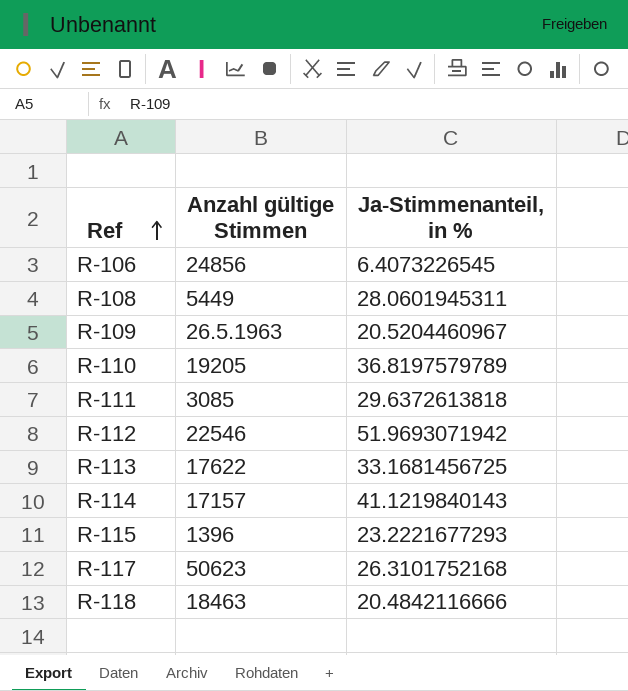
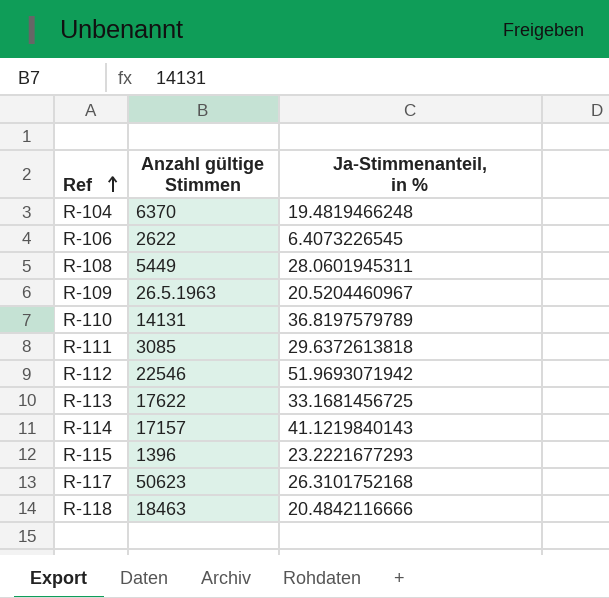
row R-104: none -> 6370 | 19.4819466248
R-106 | Anzahl gültige Stimmen: 24856 -> 2622
R-110 | Anzahl gültige Stimmen: 19205 -> 14131

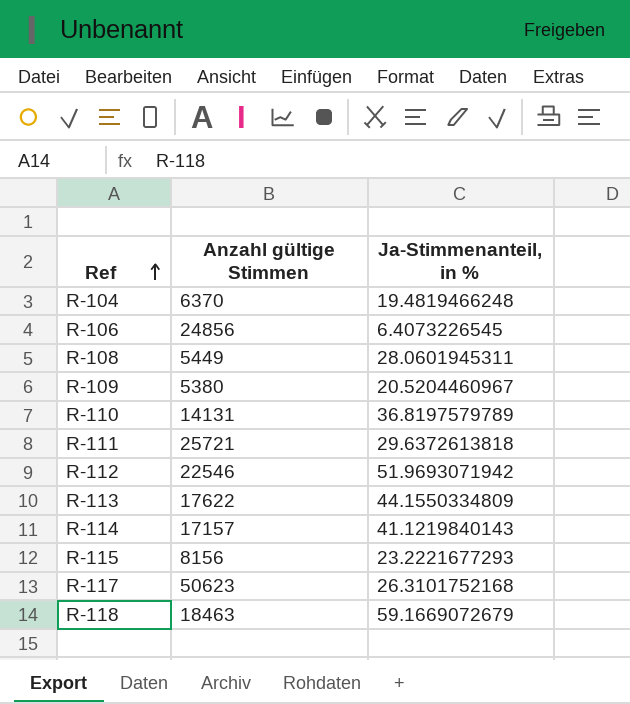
R-106 | Anzahl gültige Stimmen: 2622 -> 24856
R-109 | Anzahl gültige Stimmen: 26.5.1963 -> 5380
R-111 | Anzahl gültige Stimmen: 3085 -> 25721
R-113 | Ja-Stimmenanteil, in %: 33.1681456725 -> 44.1550334809
R-115 | Anzahl gültige Stimmen: 1396 -> 8156
R-118 | Ja-Stimmenanteil, in %: 20.4842116666 -> 59.1669072679

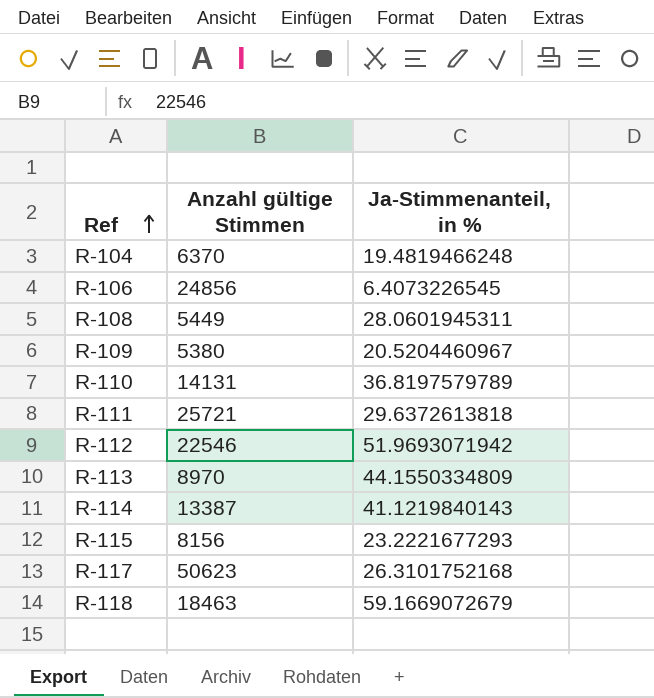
R-113 | Anzahl gültige Stimmen: 17622 -> 8970
R-114 | Anzahl gültige Stimmen: 17157 -> 13387

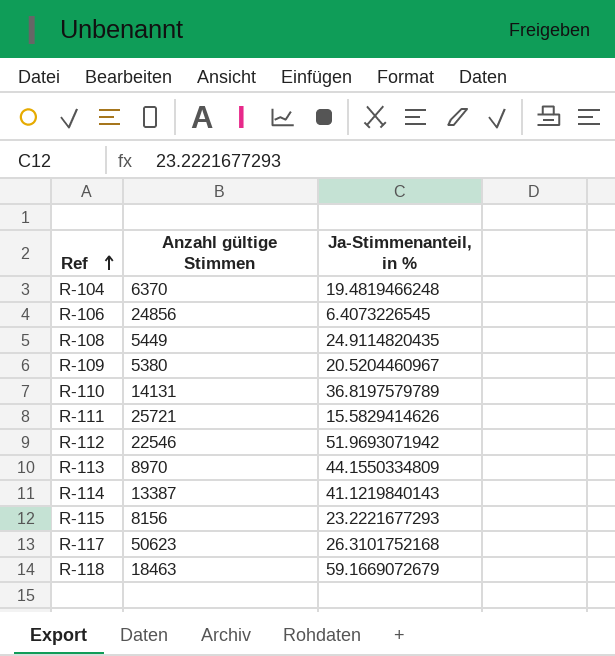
R-108 | Ja-Stimmenanteil, in %: 28.0601945311 -> 24.9114820435
R-111 | Ja-Stimmenanteil, in %: 29.6372613818 -> 15.5829414626

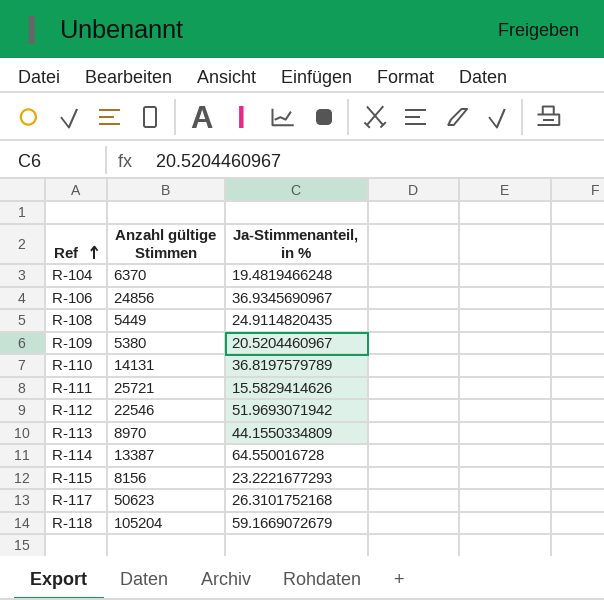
R-106 | Ja-Stimmenanteil, in %: 6.4073226545 -> 36.9345690967
R-114 | Ja-Stimmenanteil, in %: 41.1219840143 -> 64.550016728
R-118 | Anzahl gültige Stimmen: 18463 -> 105204

